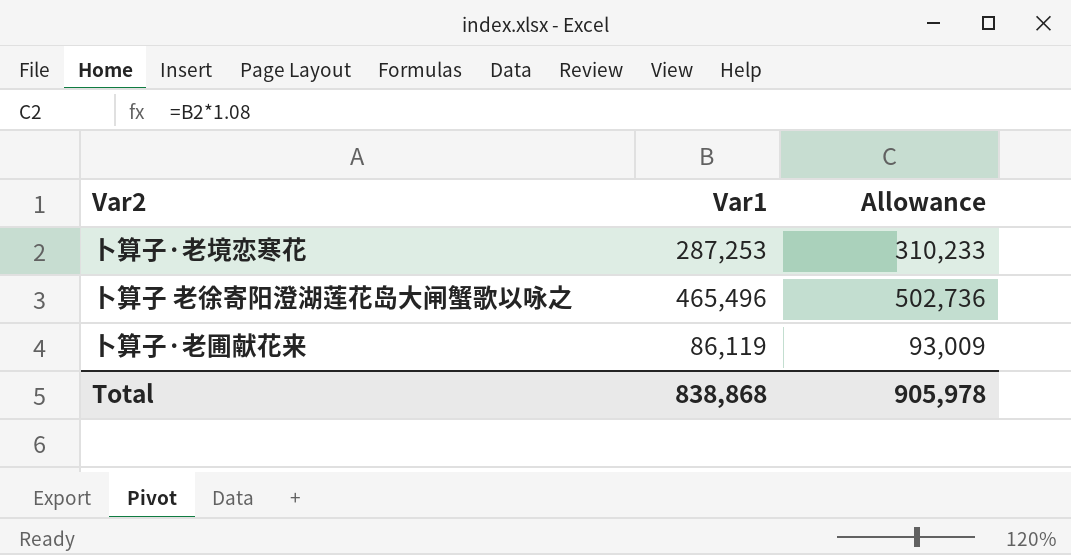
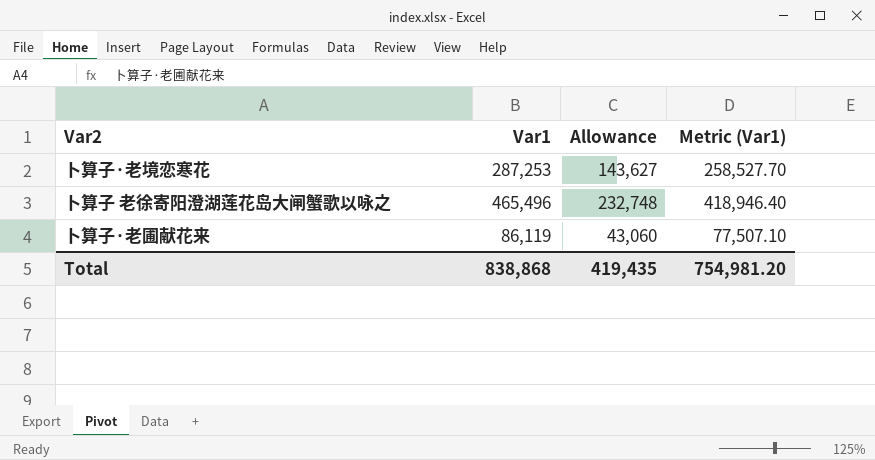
column Allowance | formula: [Var1] * 1.08 -> [Var1] * 0.5
column Metric (Var1) | formula: none -> [Var1] * 0.9
Total | Allowance: 905,978 -> 419,435

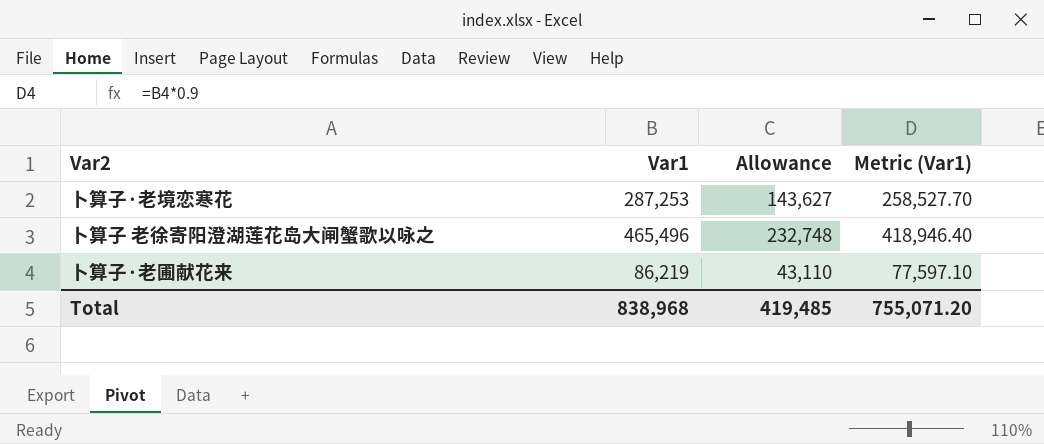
卜算子·老圃献花来 | Var1: 86,119 -> 86,219
卜算子·老圃献花来 | Allowance: 43,060 -> 43,110
卜算子·老圃献花来 | Metric (Var1): 77,507.10 -> 77,597.10
Total | Var1: 838,868 -> 838,968
Total | Allowance: 419,435 -> 419,485
Total | Metric (Var1): 754,981.20 -> 755,071.20

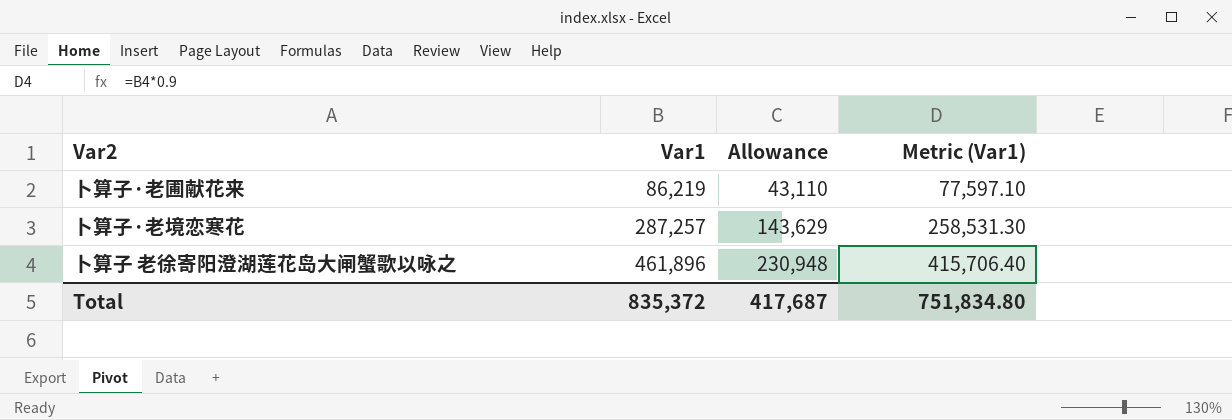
row order: none -> Var1 ascending
卜算子·老境恋寒花 | Var1: 287,253 -> 287,257
卜算子·老境恋寒花 | Allowance: 143,627 -> 143,629
卜算子·老境恋寒花 | Metric (Var1): 258,527.70 -> 258,531.30
卜算子 老徐寄阳澄湖莲花岛大闸蟹歌以咏之 | Var1: 465,496 -> 461,896
卜算子 老徐寄阳澄湖莲花岛大闸蟹歌以咏之 | Allowance: 232,748 -> 230,948
卜算子 老徐寄阳澄湖莲花岛大闸蟹歌以咏之 | Metric (Var1): 418,946.40 -> 415,706.40
Total | Var1: 838,968 -> 835,372
Total | Allowance: 419,485 -> 417,687
Total | Metric (Var1): 755,071.20 -> 751,834.80

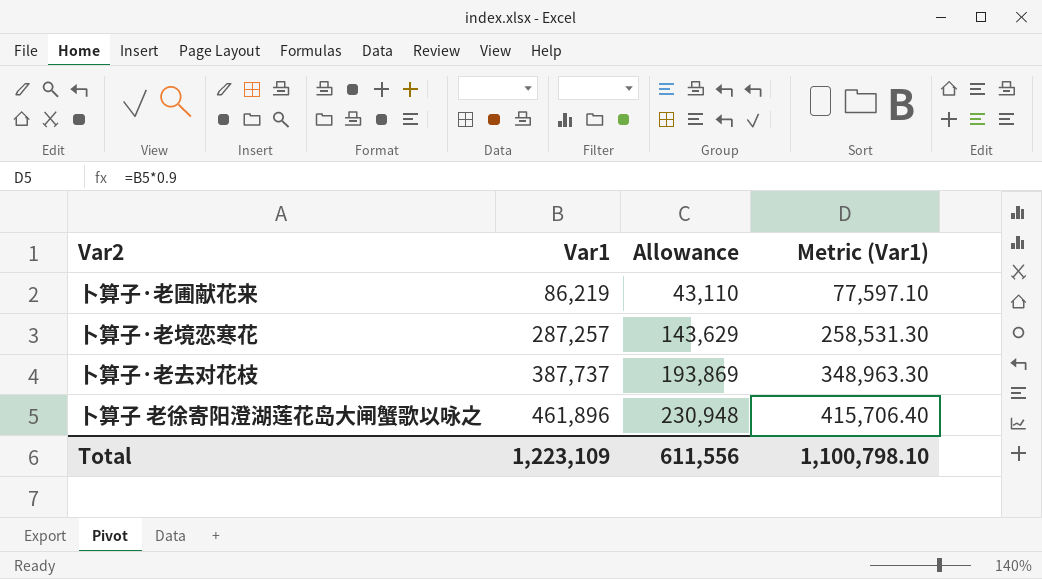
row 卜算子·老去对花枝: none -> 387,737 | 193,869 | 348,963.30
Total | Var1: 835,372 -> 1,223,109
Total | Allowance: 417,687 -> 611,556
Total | Metric (Var1): 751,834.80 -> 1,100,798.10

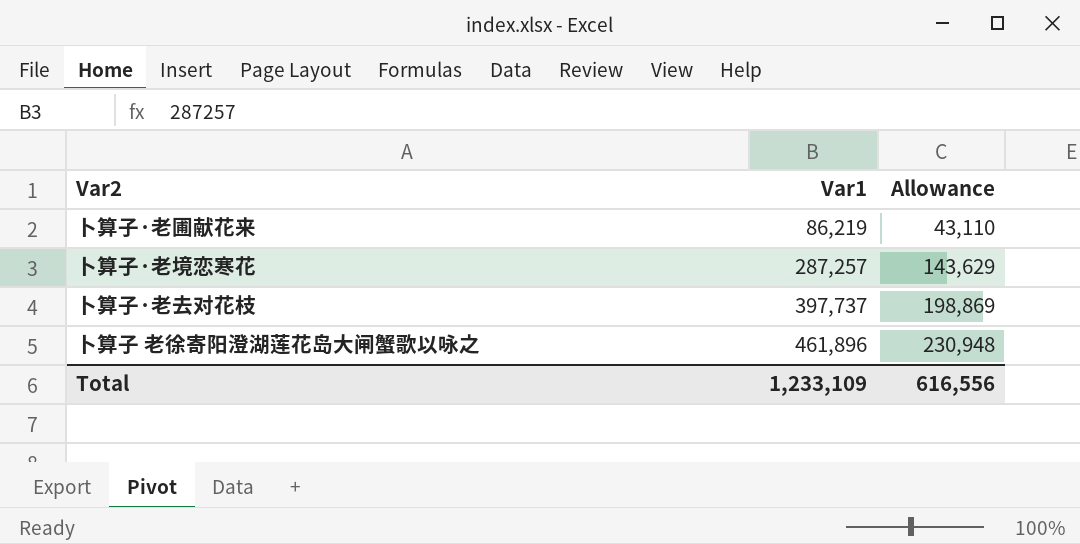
column Metric (Var1) | formula: [Var1] * 0.9 -> none
卜算子·老去对花枝 | Var1: 387,737 -> 397,737
卜算子·老去对花枝 | Allowance: 193,869 -> 198,869
Total | Var1: 1,223,109 -> 1,233,109
Total | Allowance: 611,556 -> 616,556

